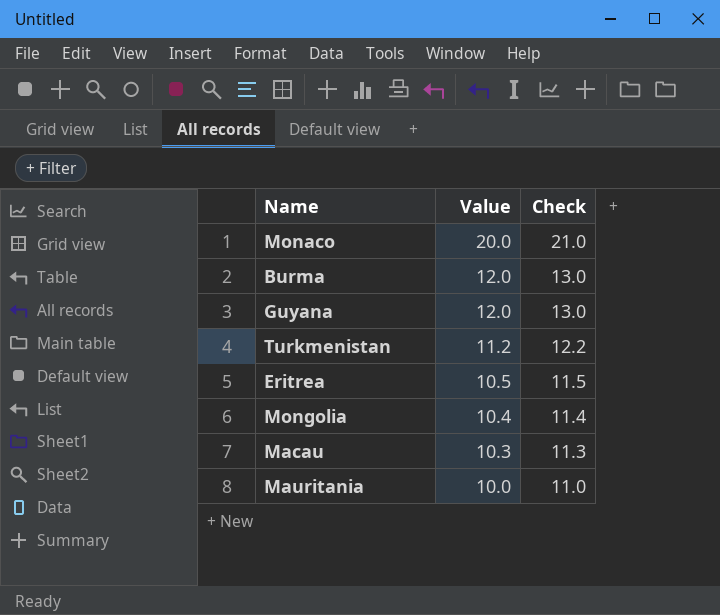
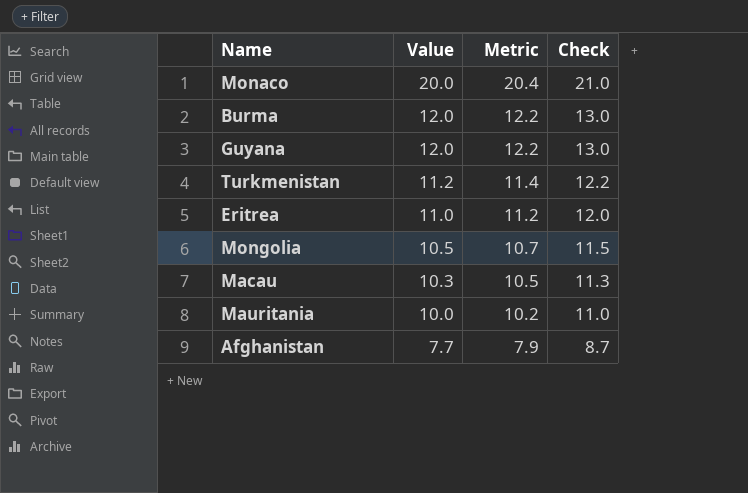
column Metric | formula: none -> [Value] * 1.02
Eritrea | Value: 10.5 -> 11.0
Eritrea | Check: 11.5 -> 12.0
Mongolia | Value: 10.4 -> 10.5
Mongolia | Check: 11.4 -> 11.5
row Afghanistan: none -> 7.7 | 7.9 | 8.7

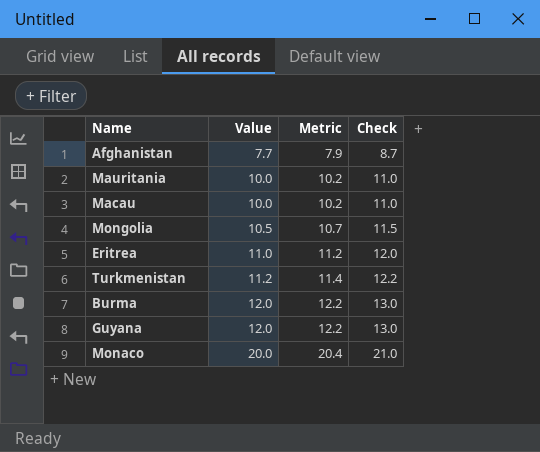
row order: Value descending -> Value ascending
Macau | Value: 10.3 -> 10.0
Macau | Metric: 10.5 -> 10.2
Macau | Check: 11.3 -> 11.0

